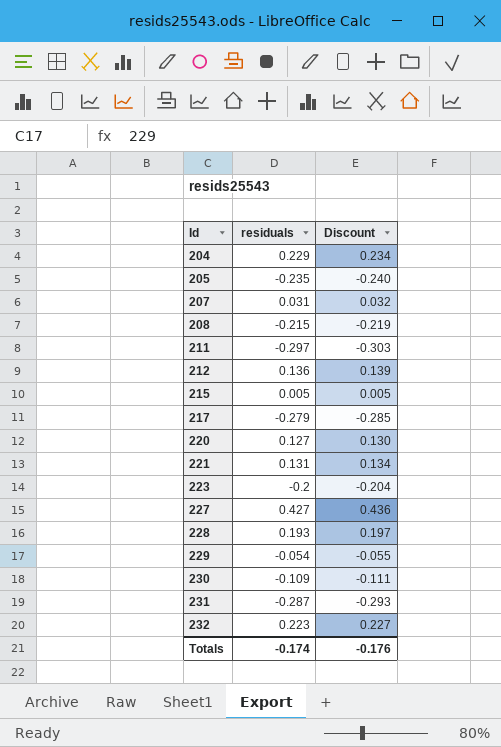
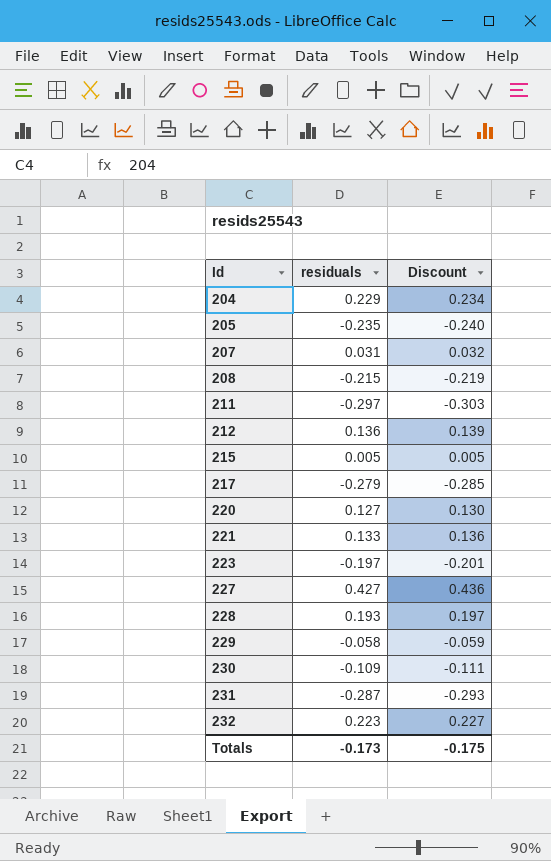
221 | residuals: 0.131 -> 0.133
221 | Discount: 0.134 -> 0.136
223 | residuals: -0.2 -> -0.197
223 | Discount: -0.204 -> -0.201
229 | residuals: -0.054 -> -0.058
229 | Discount: -0.055 -> -0.059
Totals | residuals: -0.174 -> -0.173
Totals | Discount: -0.176 -> -0.175

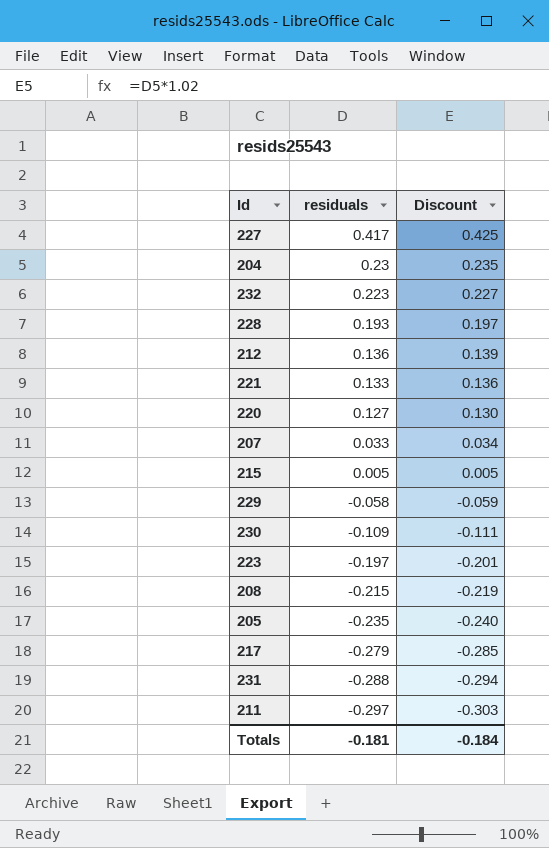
row order: Id ascending -> residuals descending
227 | residuals: 0.427 -> 0.417
227 | Discount: 0.436 -> 0.425
204 | residuals: 0.229 -> 0.23
204 | Discount: 0.234 -> 0.235
207 | residuals: 0.031 -> 0.033
207 | Discount: 0.032 -> 0.034
231 | residuals: -0.287 -> -0.288
231 | Discount: -0.293 -> -0.294
Totals | residuals: -0.173 -> -0.181
Totals | Discount: -0.175 -> -0.184

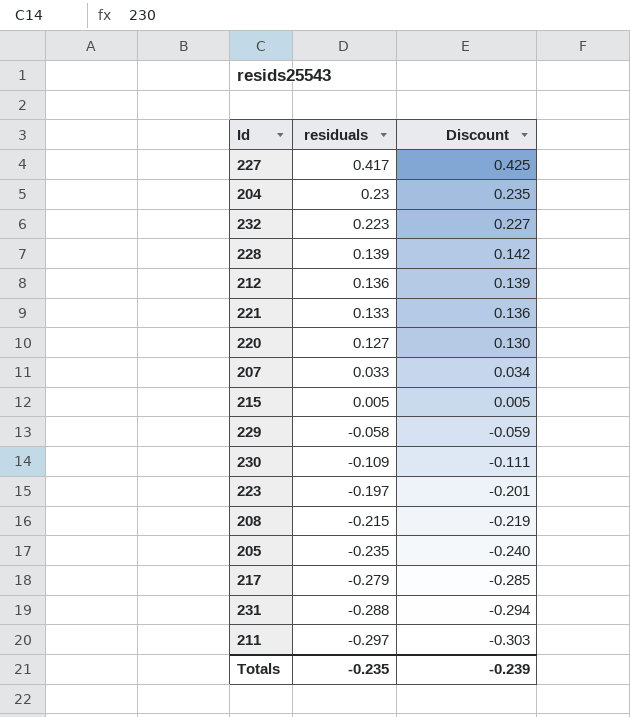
228 | residuals: 0.193 -> 0.139
228 | Discount: 0.197 -> 0.142
Totals | residuals: -0.181 -> -0.235
Totals | Discount: -0.184 -> -0.239

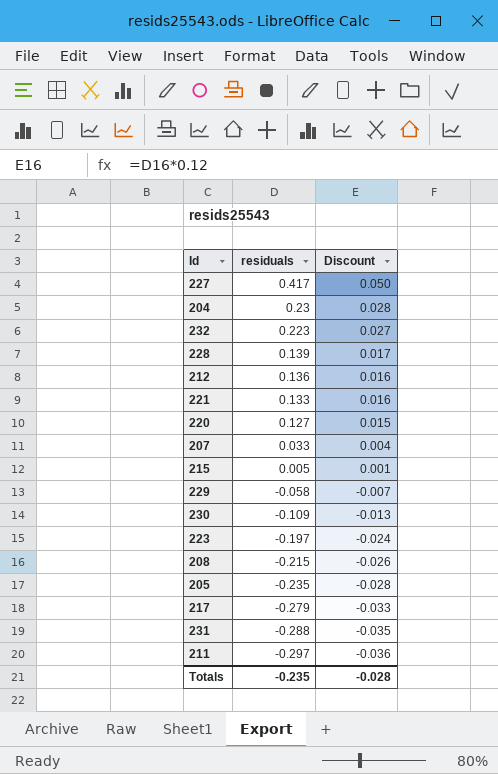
column Discount | formula: [residuals] * 1.02 -> [residuals] * 0.12
Totals | Discount: -0.239 -> -0.028

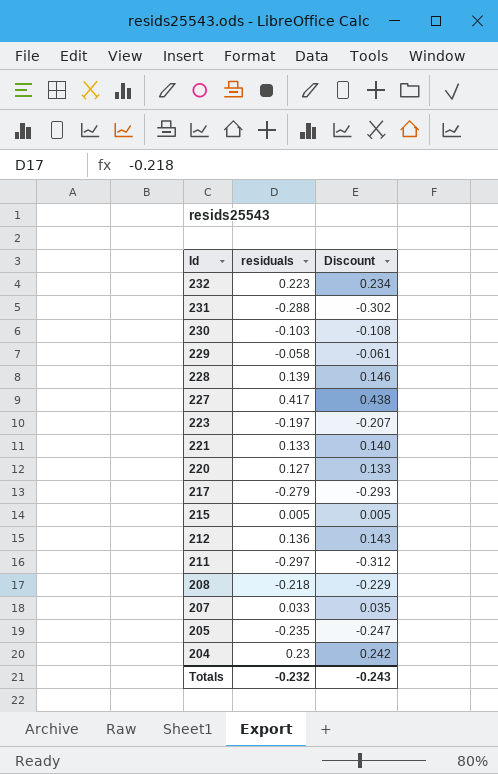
row order: residuals descending -> Id descending
column Discount | formula: [residuals] * 0.12 -> [residuals] * 1.05
230 | residuals: -0.109 -> -0.103
208 | residuals: -0.215 -> -0.218
Totals | residuals: -0.235 -> -0.232
Totals | Discount: -0.028 -> -0.243

